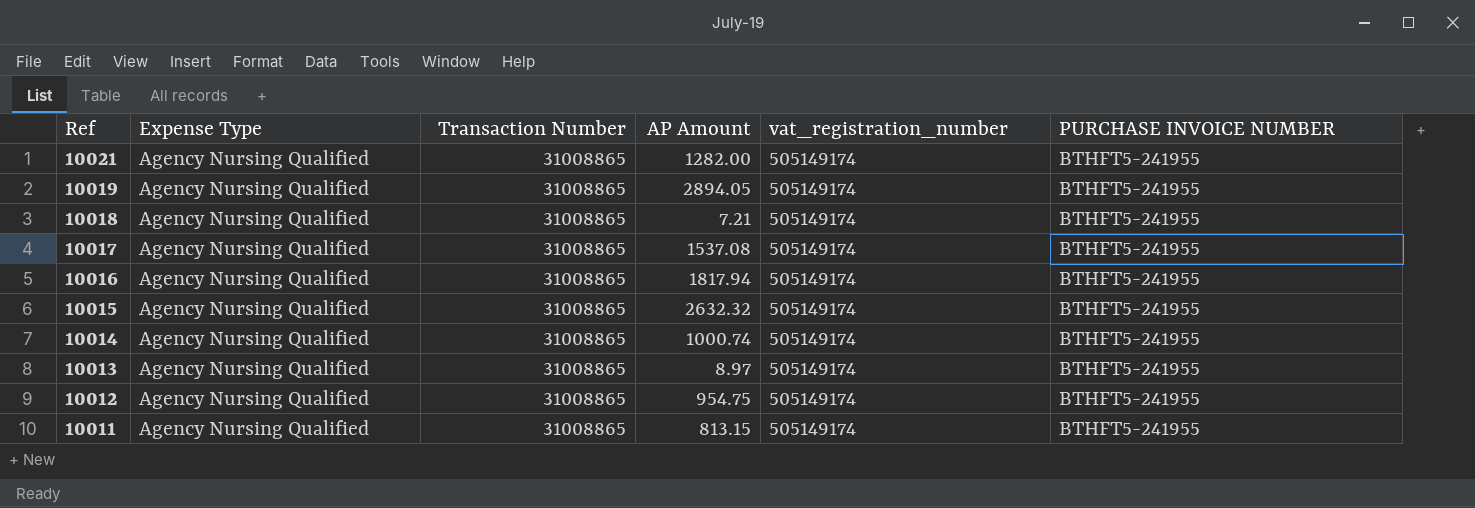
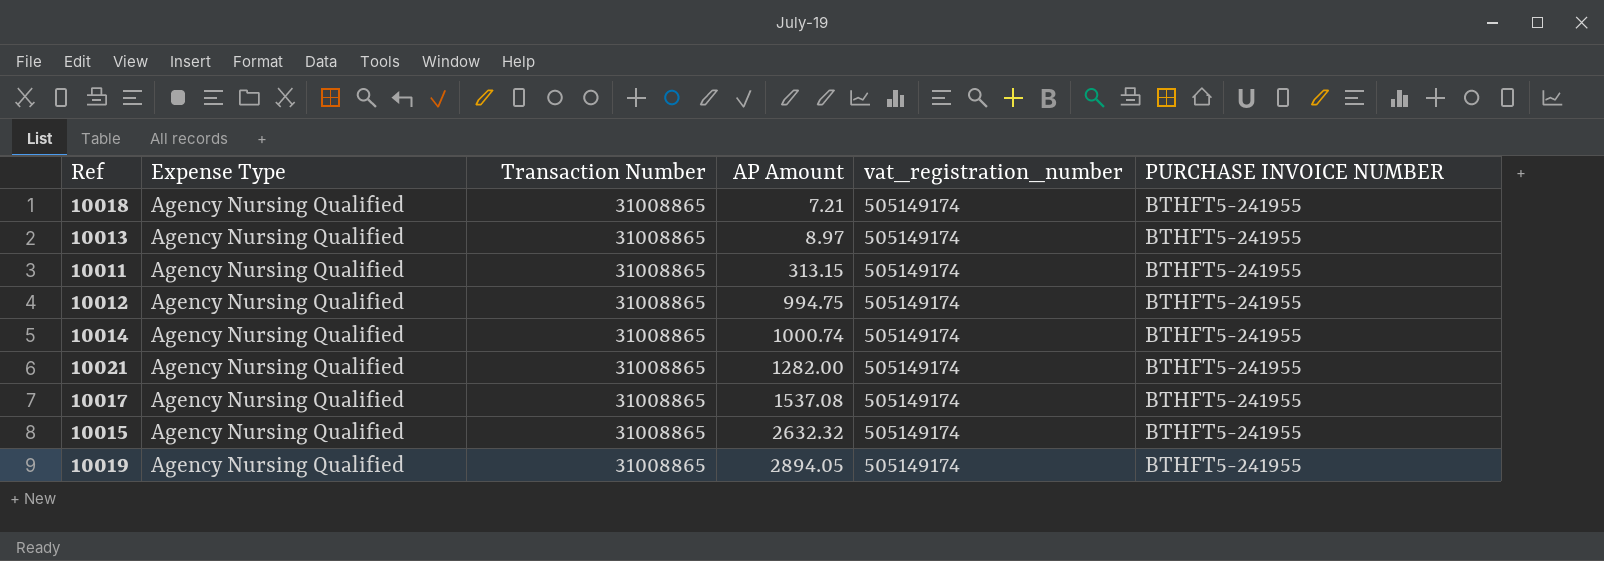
row order: Ref descending -> AP Amount ascending
row 10016: Agency Nursing Qualified | 31008865 | 1817.94 | 505149174 | BTHFT5-241955 -> none
10011 | AP Amount: 813.15 -> 313.15
10012 | AP Amount: 954.75 -> 994.75

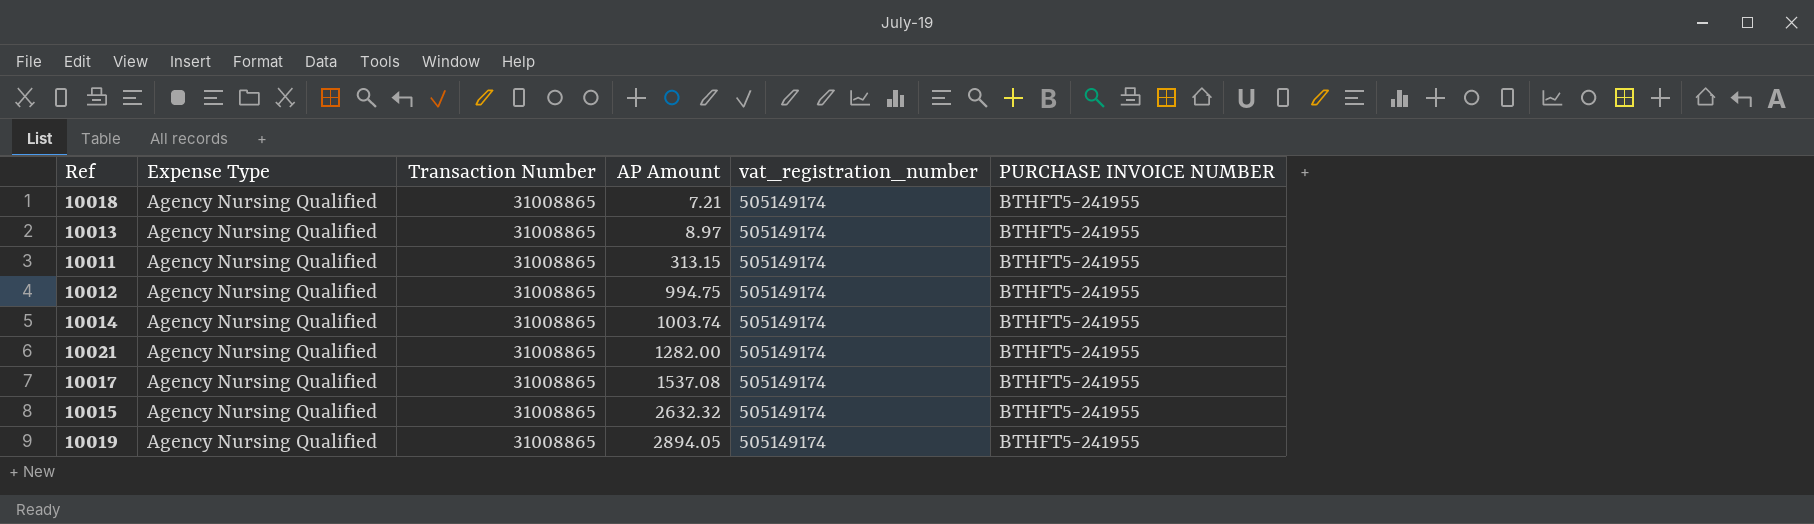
10014 | AP Amount: 1000.74 -> 1003.74

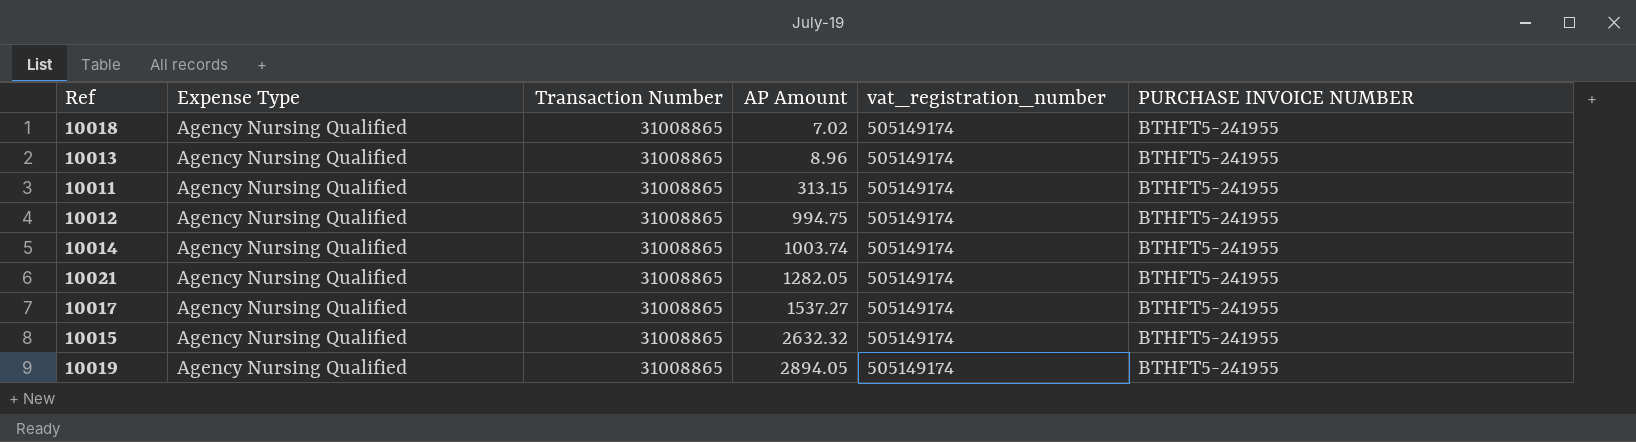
10018 | AP Amount: 7.21 -> 7.02
10013 | AP Amount: 8.97 -> 8.96
10021 | AP Amount: 1282.00 -> 1282.05
10017 | AP Amount: 1537.08 -> 1537.27

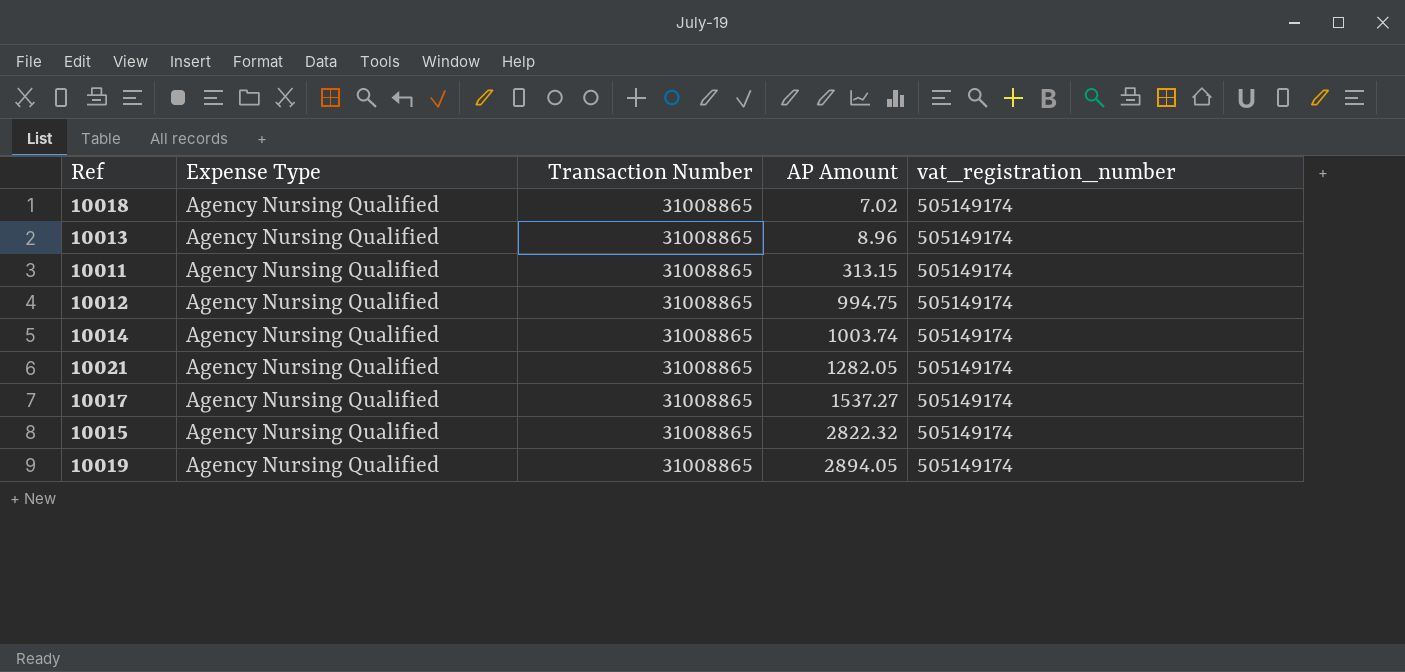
column PURCHASE INVOICE NUMBER | position: 6 -> none
10015 | AP Amount: 2632.32 -> 2822.32

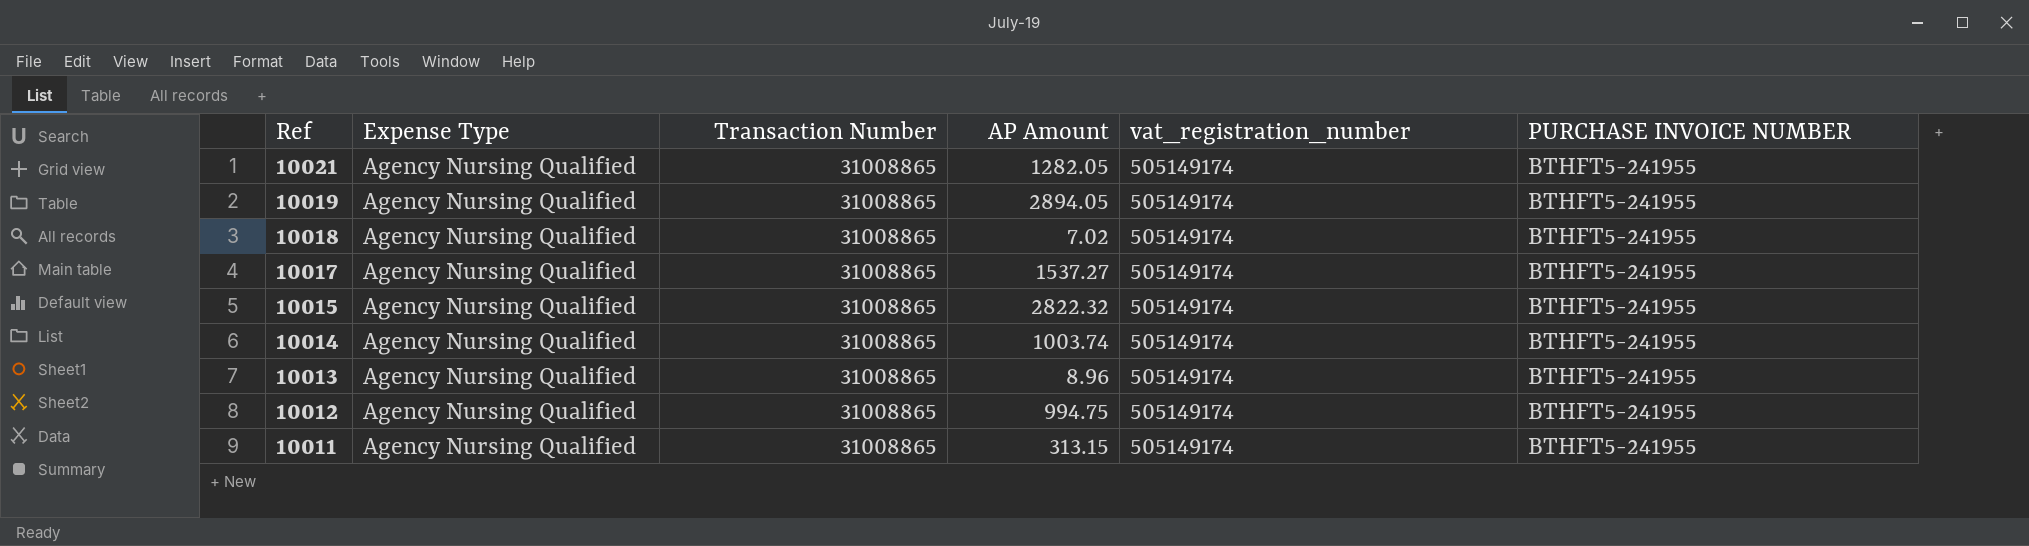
row order: AP Amount ascending -> Ref descending
column PURCHASE INVOICE NUMBER | position: none -> 6

